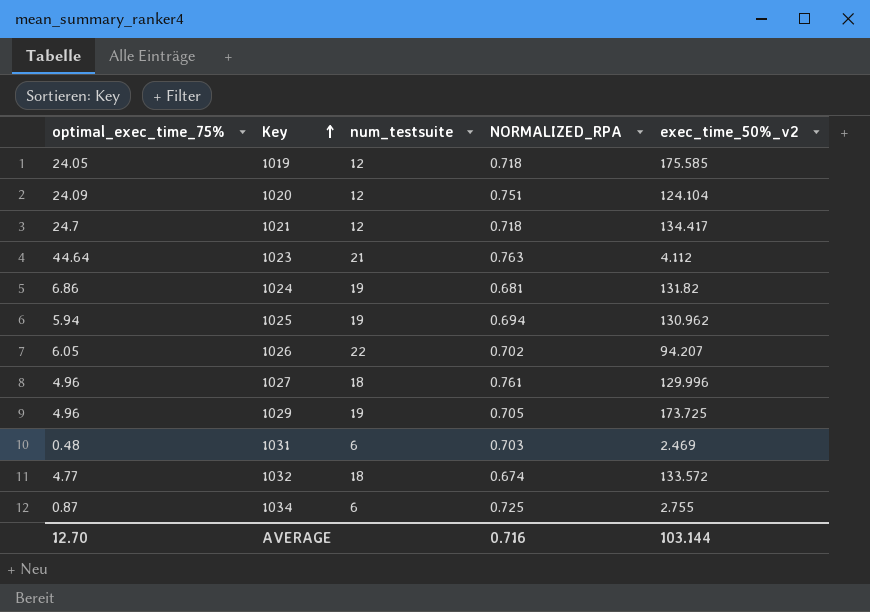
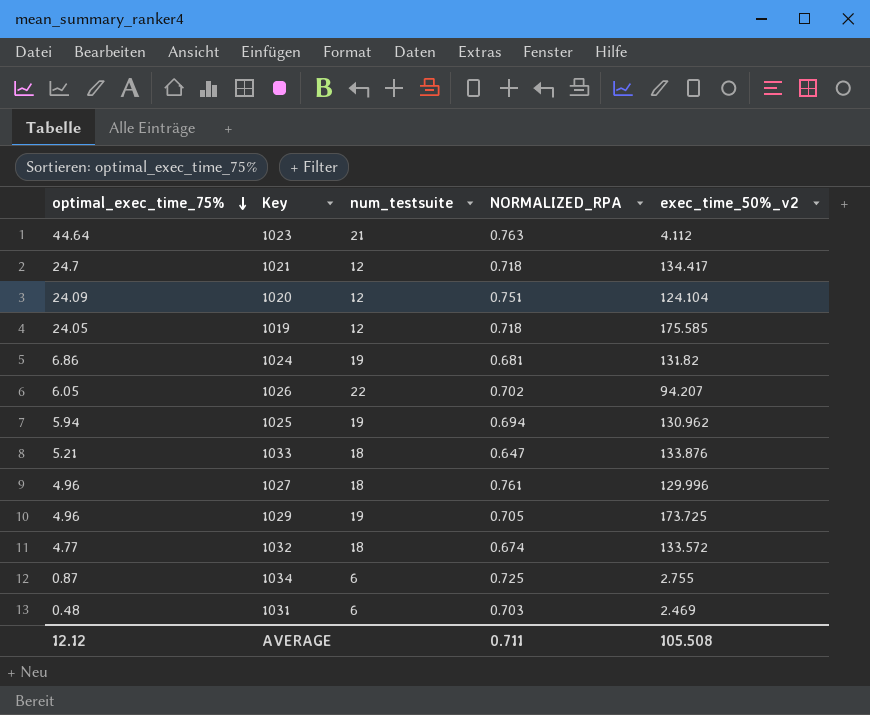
row order: Key ascending -> optimal_exec_time_75% descending
row 1033: none -> 5.21 | 18 | 0.647 | 133.876
AVERAGE | optimal_exec_time_75%: 12.70 -> 12.12
AVERAGE | NORMALIZED_RPA: 0.716 -> 0.711
AVERAGE | exec_time_50%_v2: 103.144 -> 105.508

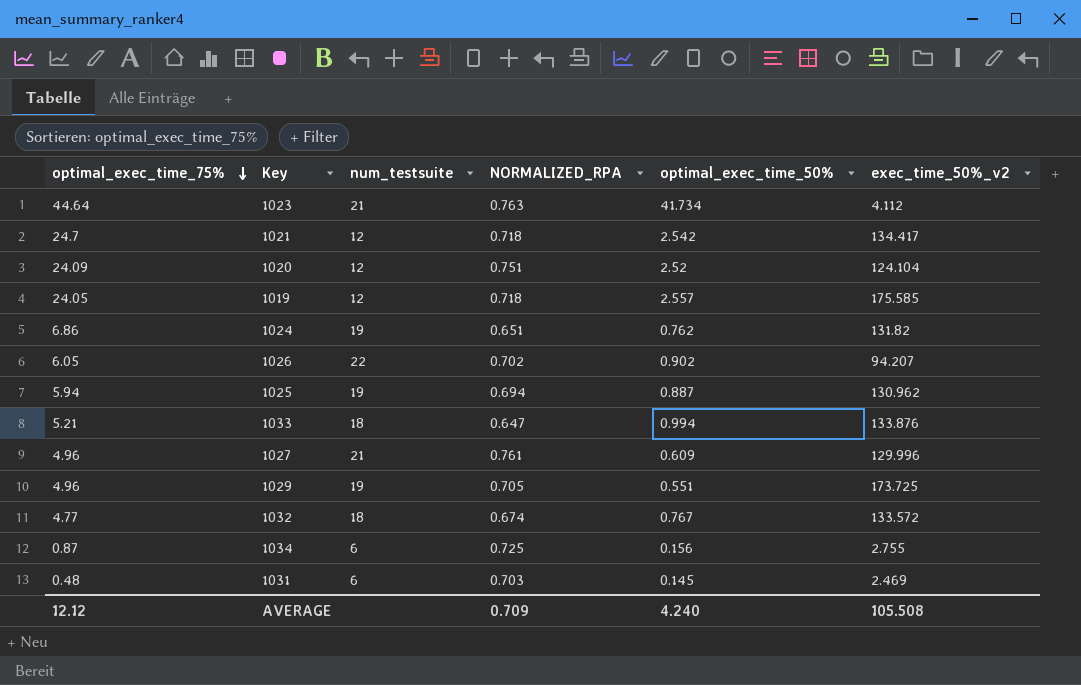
column optimal_exec_time_50% | position: none -> 5
1024 | NORMALIZED_RPA: 0.681 -> 0.651
1027 | num_testsuite: 18 -> 21
AVERAGE | NORMALIZED_RPA: 0.711 -> 0.709

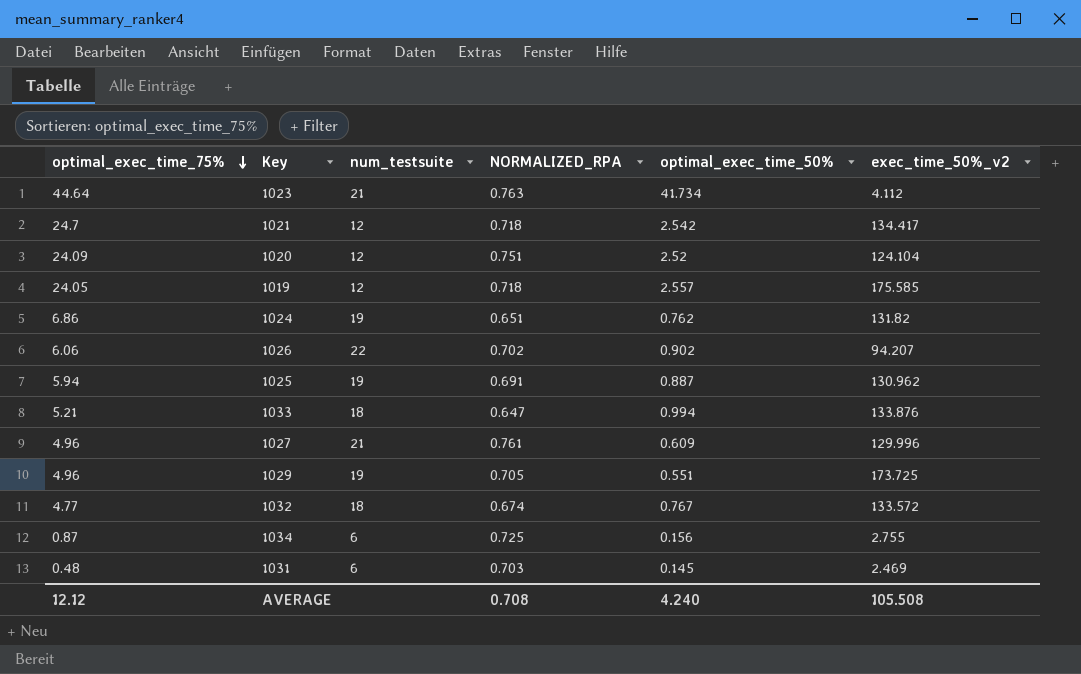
1026 | optimal_exec_time_75%: 6.05 -> 6.06
1025 | NORMALIZED_RPA: 0.694 -> 0.691
AVERAGE | NORMALIZED_RPA: 0.709 -> 0.708

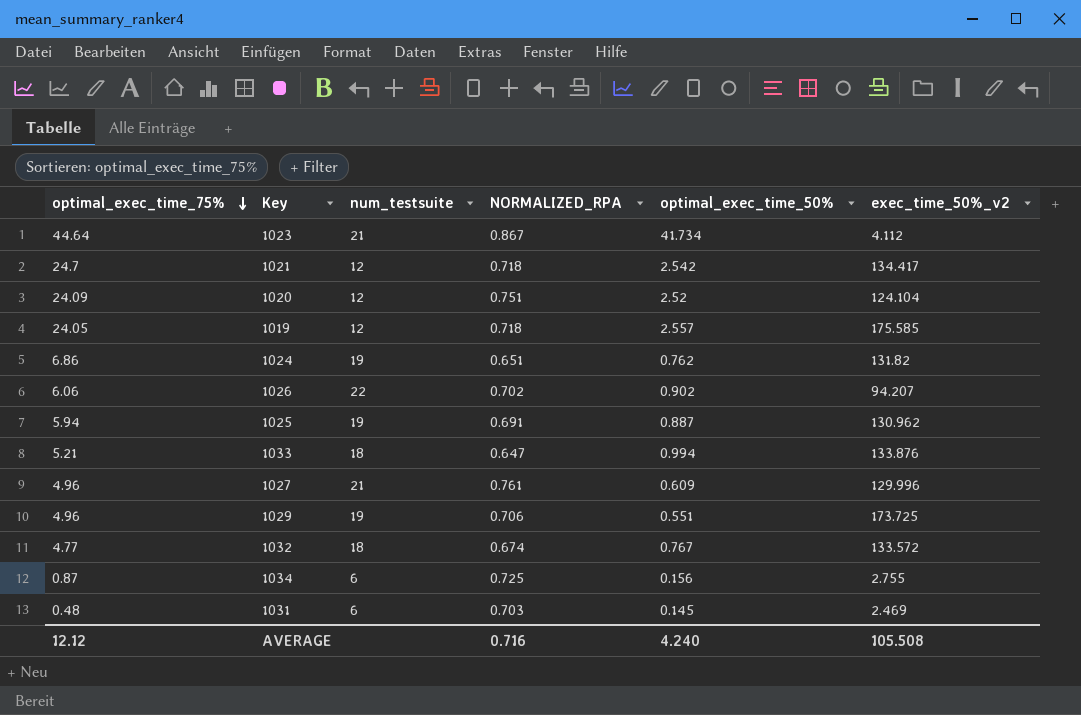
1023 | NORMALIZED_RPA: 0.763 -> 0.867
1029 | NORMALIZED_RPA: 0.705 -> 0.706
AVERAGE | NORMALIZED_RPA: 0.708 -> 0.716

